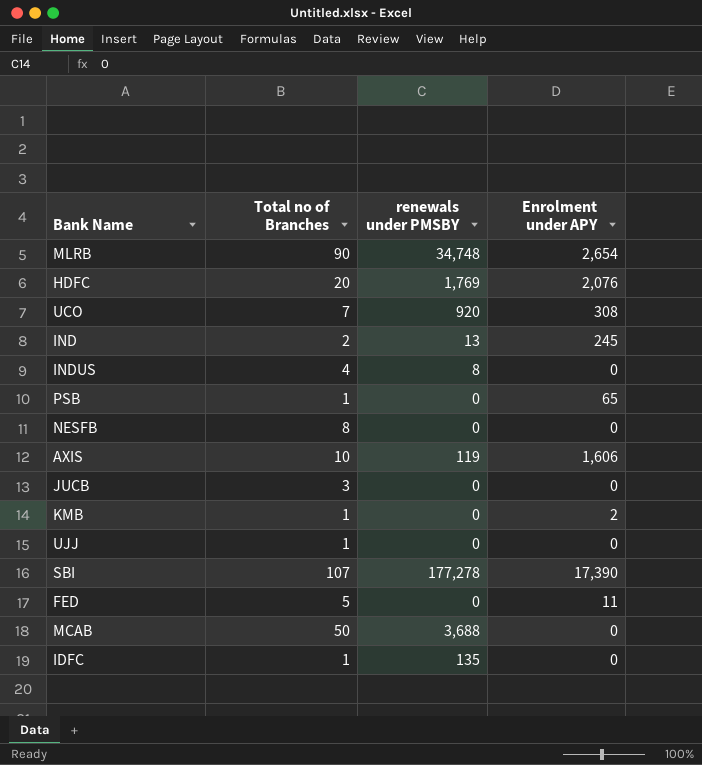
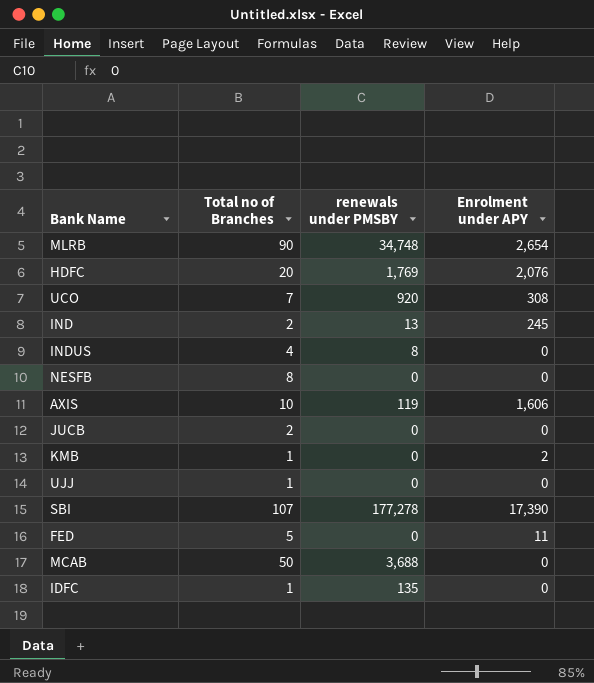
row PSB: 1 | 0 | 65 -> none
JUCB | Total no of Branches: 3 -> 2

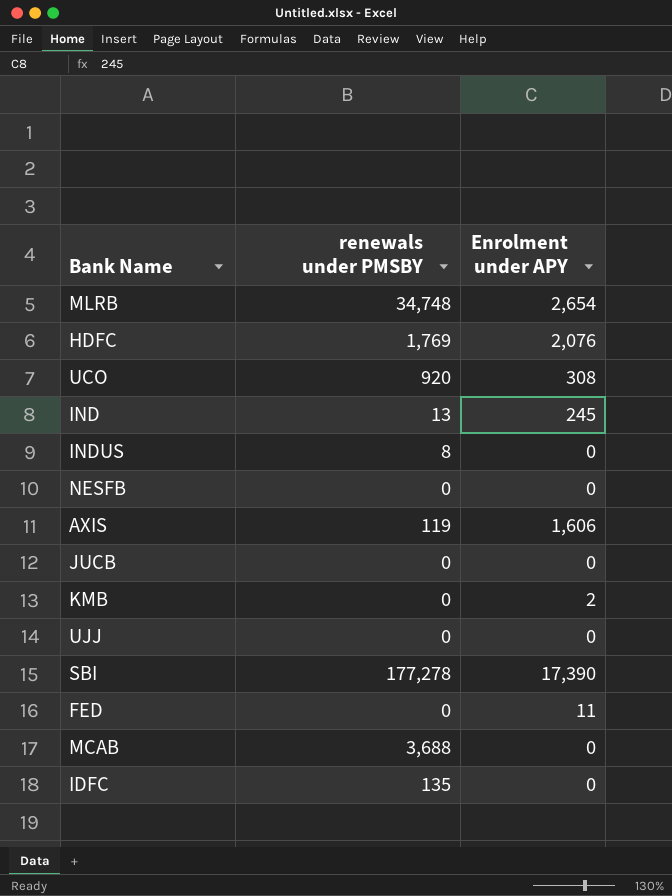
column Total no of Branches | position: 2 -> none

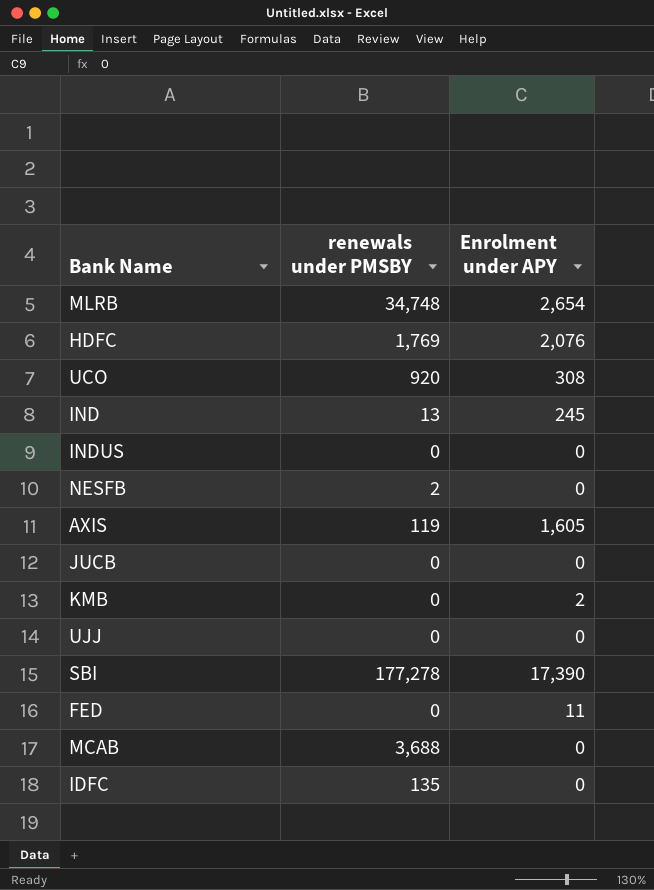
INDUS | renewals under PMSBY: 8 -> 0
NESFB | renewals under PMSBY: 0 -> 2
AXIS | Enrolment under APY: 1,606 -> 1,605

